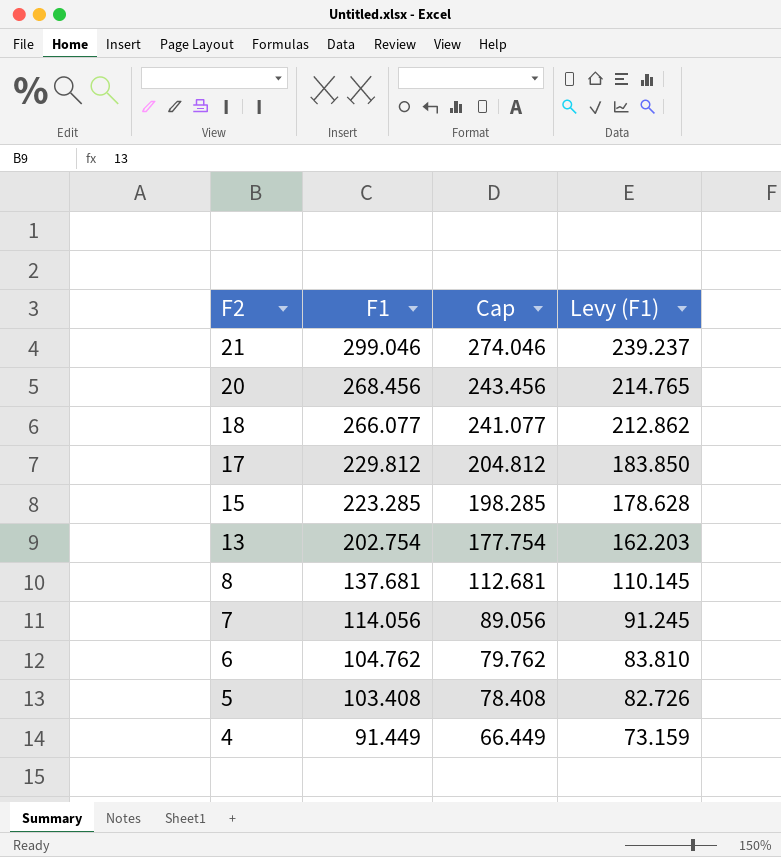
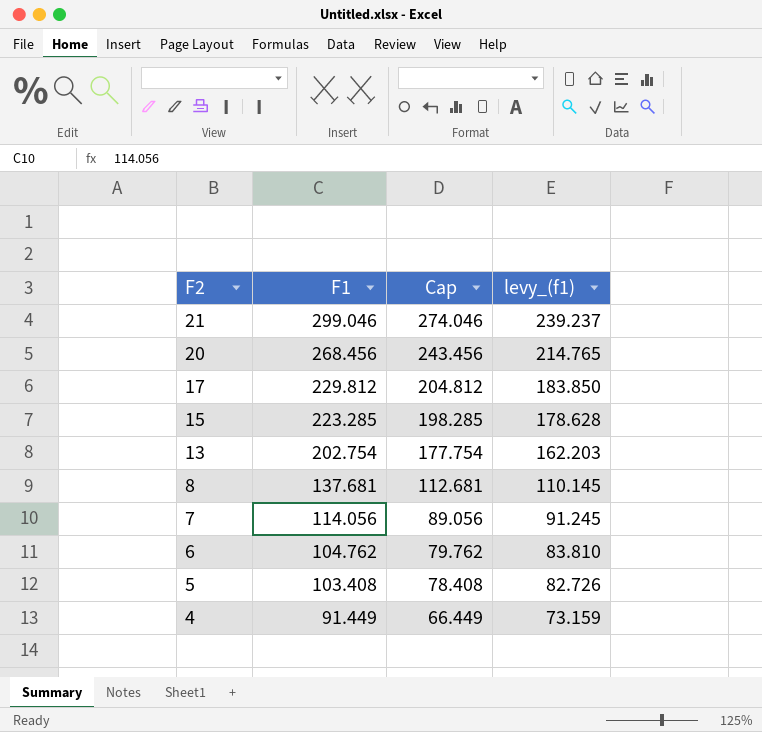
column name: Levy (F1) -> levy_(f1)
row 18: 266.077 | 241.077 | 212.862 -> none

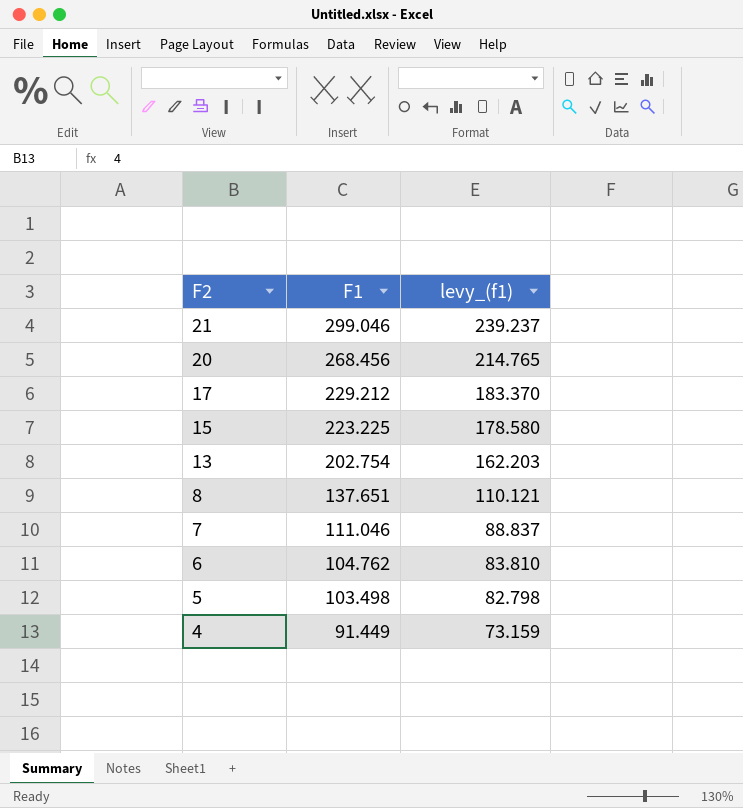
column Cap | formula: [F1] - 25 -> none
17 | F1: 229.812 -> 229.212
17 | levy_(f1): 183.850 -> 183.370
15 | F1: 223.285 -> 223.225
15 | levy_(f1): 178.628 -> 178.580
8 | F1: 137.681 -> 137.651
8 | levy_(f1): 110.145 -> 110.121
7 | F1: 114.056 -> 111.046
7 | levy_(f1): 91.245 -> 88.837
5 | F1: 103.408 -> 103.498
5 | levy_(f1): 82.726 -> 82.798

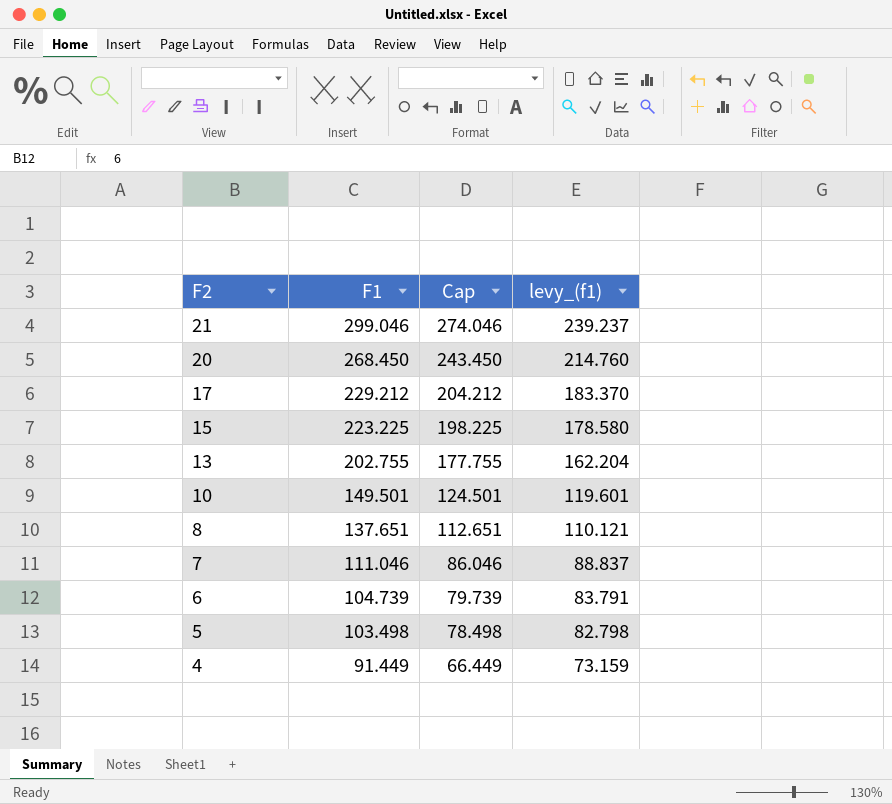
column Cap | formula: none -> [F1] - 25
20 | F1: 268.456 -> 268.450
20 | levy_(f1): 214.765 -> 214.760
13 | F1: 202.754 -> 202.755
13 | levy_(f1): 162.203 -> 162.204
row 10: none -> 149.501 | 124.501 | 119.601
6 | F1: 104.762 -> 104.739
6 | levy_(f1): 83.810 -> 83.791

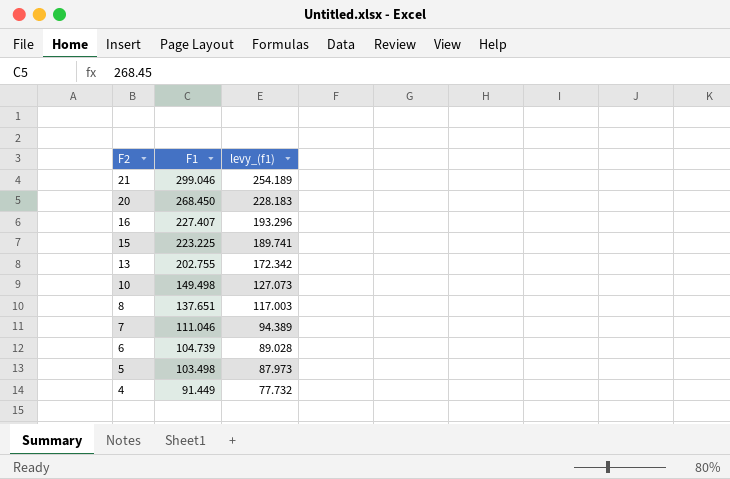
column Cap | formula: [F1] - 25 -> none
column levy_(f1) | formula: [F1] * 0.8 -> [F1] * 0.85
row 17: 229.212 | 204.212 | 183.370 -> none
row 16: none -> 227.407 | 193.296
10 | F1: 149.501 -> 149.498

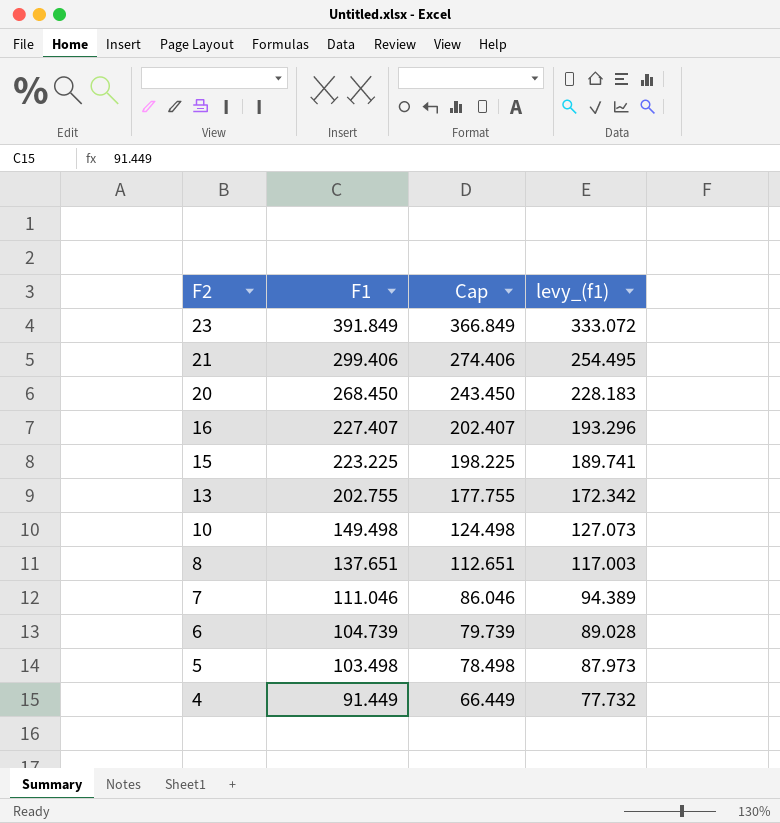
column Cap | formula: none -> [F1] - 25
row 23: none -> 391.849 | 366.849 | 333.072
21 | F1: 299.046 -> 299.406
21 | levy_(f1): 254.189 -> 254.495

